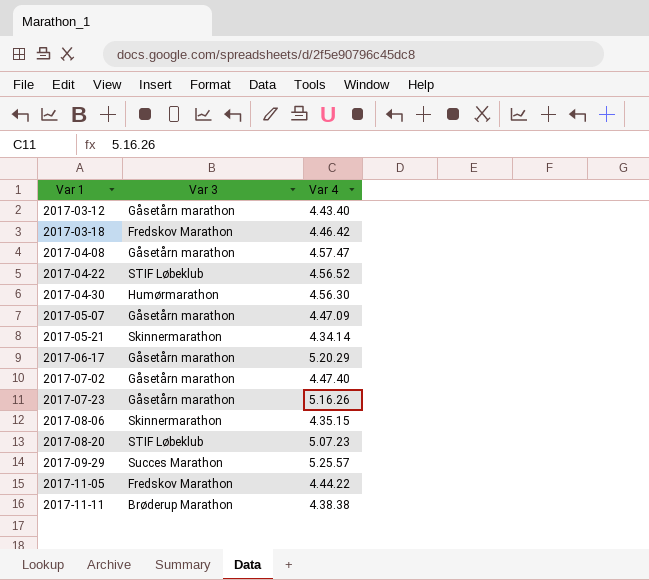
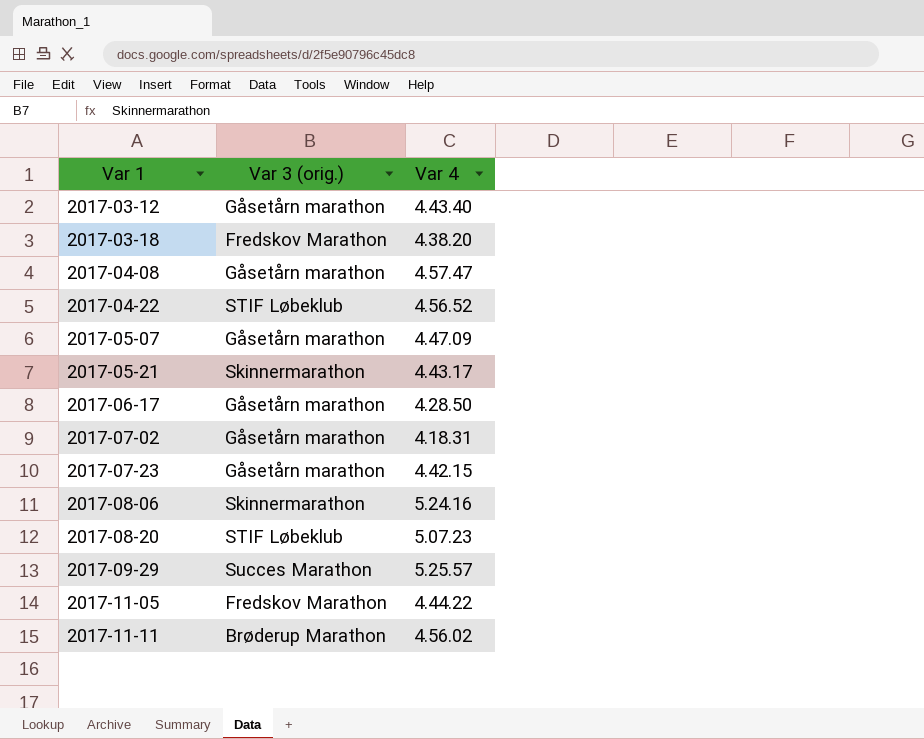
column name: Var 3 -> Var 3 (orig.)
row 2017-04-30: Humørmarathon | 4.56.30 -> none
2017-03-18 | Var 4: 4.46.42 -> 4.38.20
2017-05-21 | Var 4: 4.34.14 -> 4.43.17
2017-06-17 | Var 4: 5.20.29 -> 4.28.50
2017-07-02 | Var 4: 4.47.40 -> 4.18.31
2017-07-23 | Var 4: 5.16.26 -> 4.42.15
2017-08-06 | Var 4: 4.35.15 -> 5.24.16
2017-11-11 | Var 4: 4.38.38 -> 4.56.02

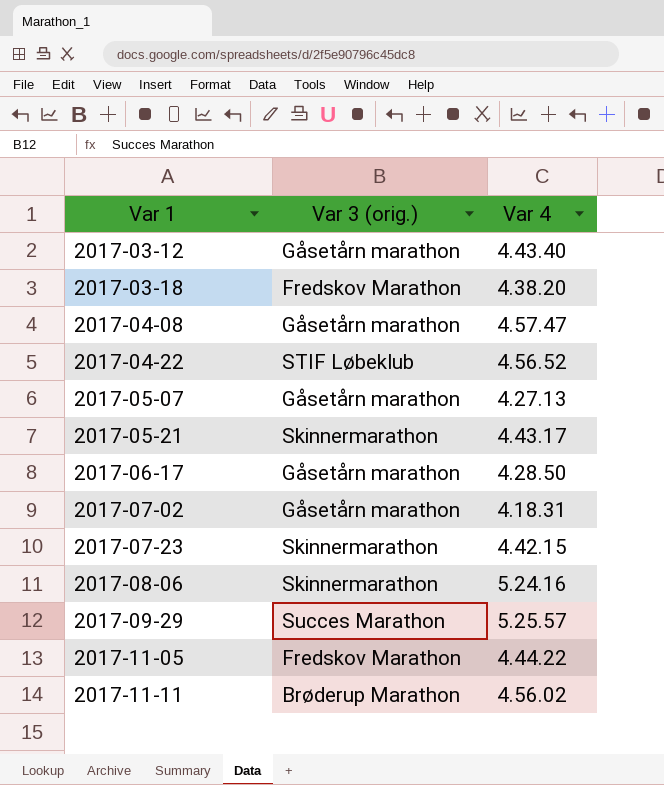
row 2017-08-20: STIF Løbeklub | 5.07.23 -> none
2017-05-07 | Var 4: 4.47.09 -> 4.27.13
2017-07-23 | Var 3 (orig.): Gåsetårn marathon -> Skinnermarathon

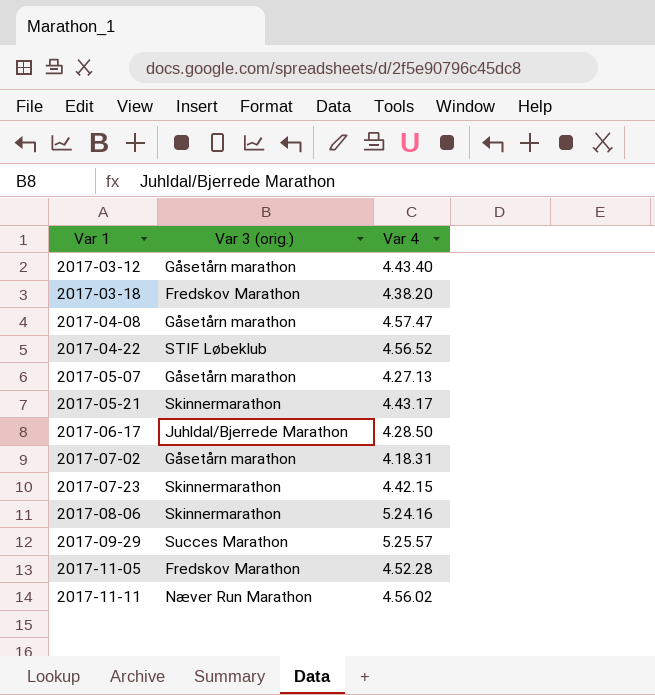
2017-06-17 | Var 3 (orig.): Gåsetårn marathon -> Juhldal/Bjerrede Marathon
2017-11-05 | Var 4: 4.44.22 -> 4.52.28
2017-11-11 | Var 3 (orig.): Brøderup Marathon -> Næver Run Marathon

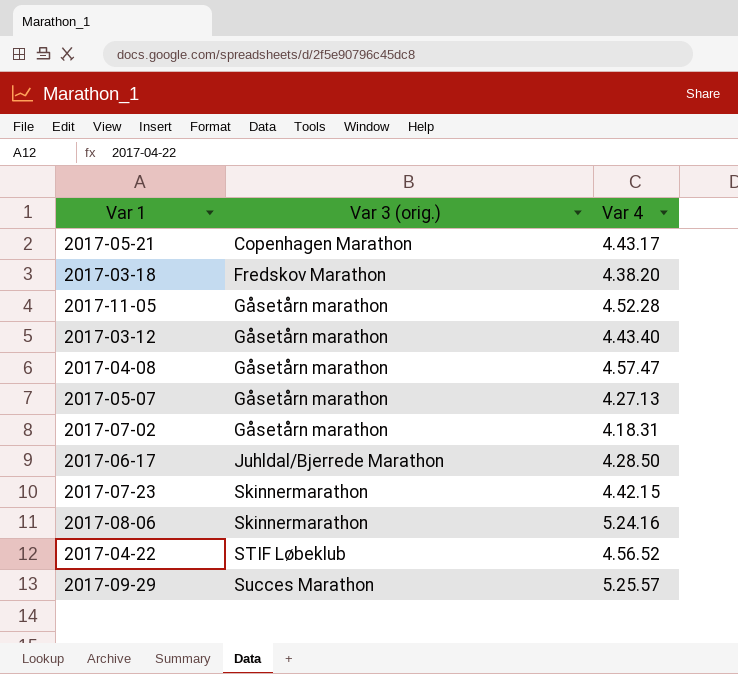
row order: Var 1 ascending -> Var 3 (orig.) ascending
row 2017-11-11: Næver Run Marathon | 4.56.02 -> none
2017-05-21 | Var 3 (orig.): Skinnermarathon -> Copenhagen Marathon
2017-11-05 | Var 3 (orig.): Fredskov Marathon -> Gåsetårn marathon

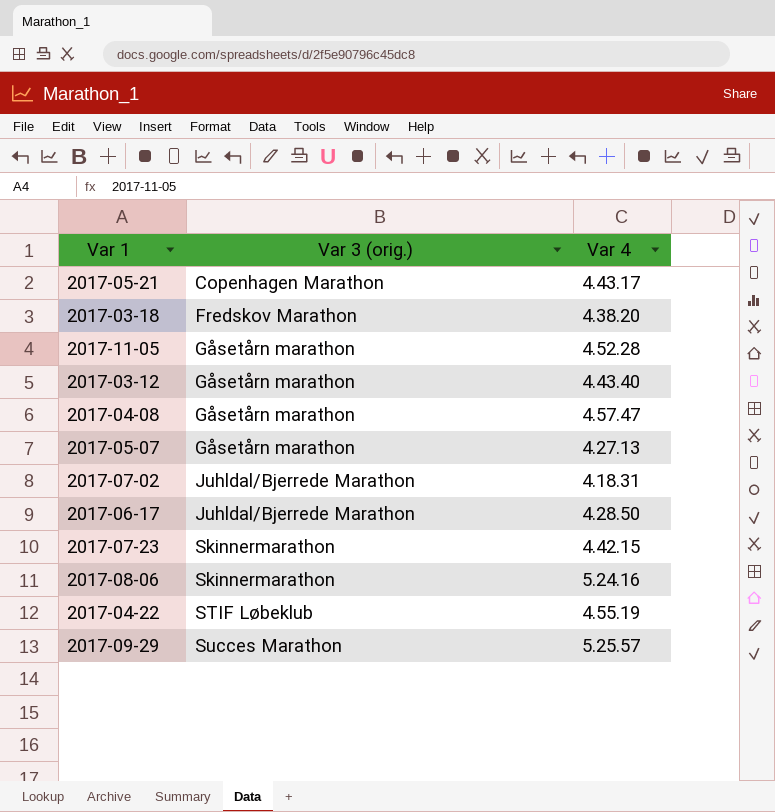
2017-07-02 | Var 3 (orig.): Gåsetårn marathon -> Juhldal/Bjerrede Marathon
2017-04-22 | Var 4: 4.56.52 -> 4.55.19

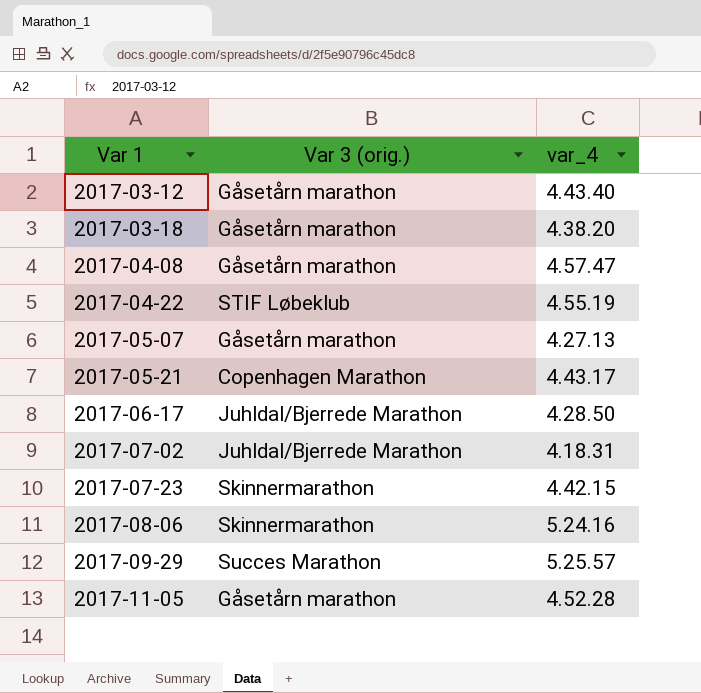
row order: Var 3 (orig.) ascending -> Var 1 ascending
column name: Var 4 -> var_4
2017-03-18 | Var 3 (orig.): Fredskov Marathon -> Gåsetårn marathon

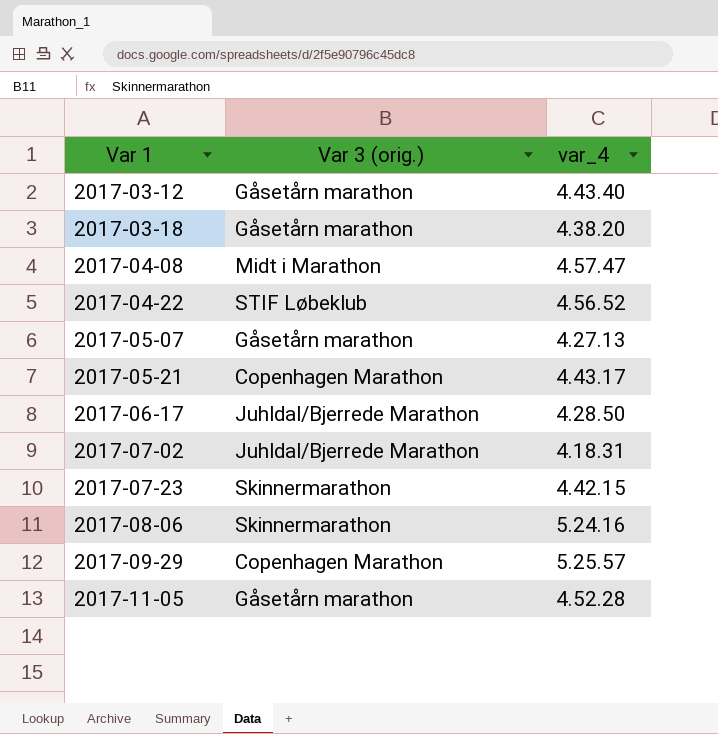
2017-04-08 | Var 3 (orig.): Gåsetårn marathon -> Midt i Marathon
2017-04-22 | var_4: 4.55.19 -> 4.56.52
2017-09-29 | Var 3 (orig.): Succes Marathon -> Copenhagen Marathon

